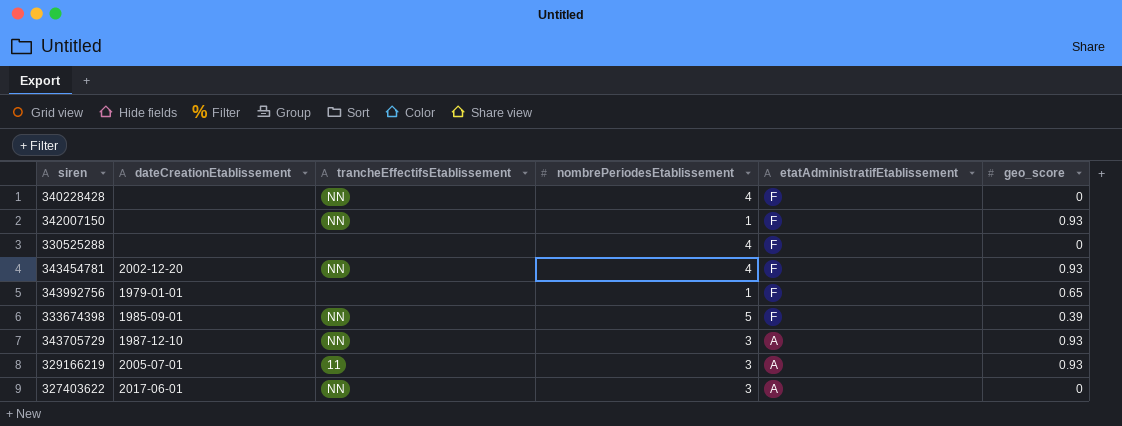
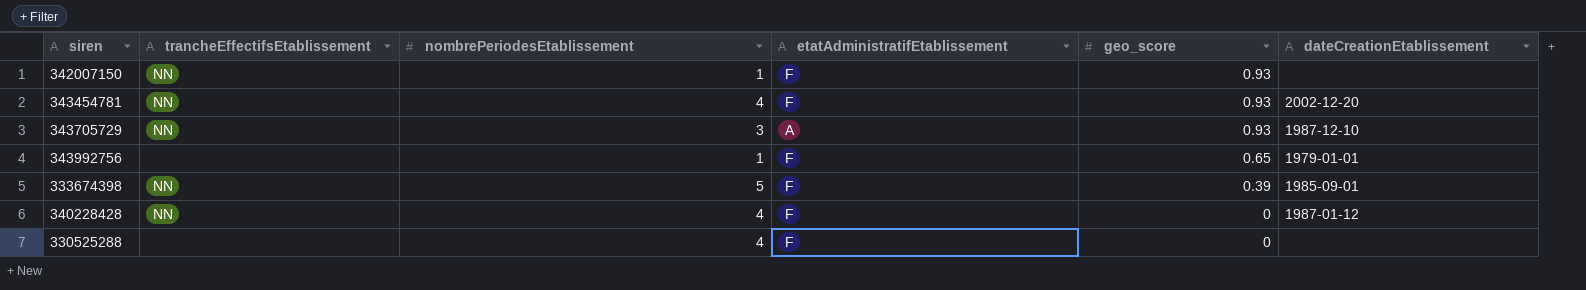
row order: etatAdministratifEtablissement descending -> geo_score descending
column dateCreationEtablissement | position: 2 -> 6
row 329166219: 2005-07-01 | 11 | 3 | A | 0.93 -> none
row 327403622: 2017-06-01 | NN | 3 | A | 0 -> none
340228428 | dateCreationEtablissement: none -> 1987-01-12

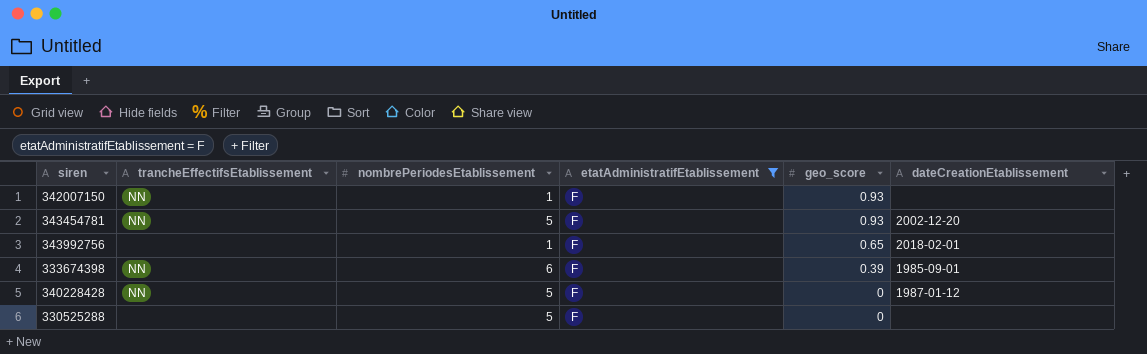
filter: none -> etatAdministratifEtablissement = F
343454781 | nombrePeriodesEtablissement: 4 -> 5
343992756 | dateCreationEtablissement: 1979-01-01 -> 2018-02-01
333674398 | nombrePeriodesEtablissement: 5 -> 6
340228428 | nombrePeriodesEtablissement: 4 -> 5
330525288 | nombrePeriodesEtablissement: 4 -> 5

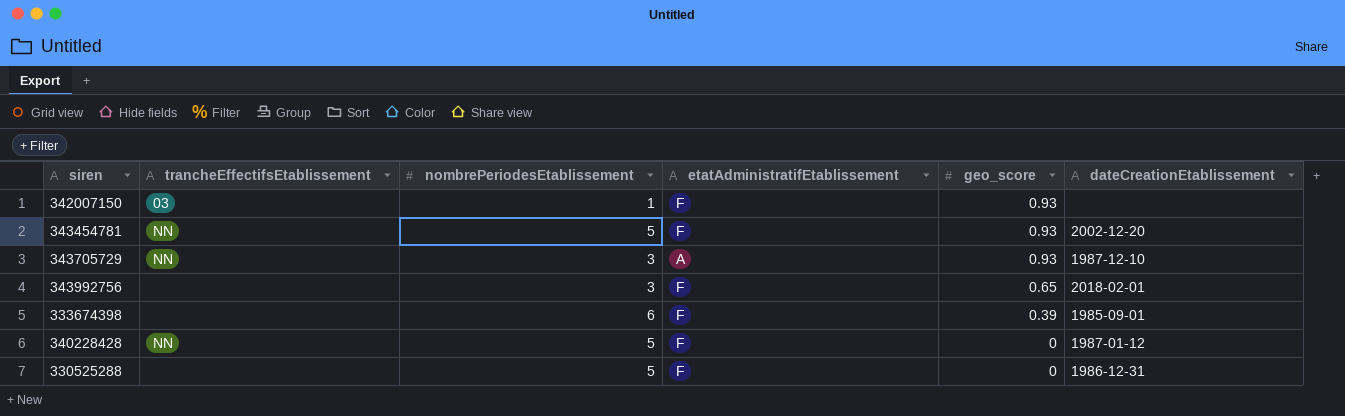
filter: etatAdministratifEtablissement = F -> none
342007150 | trancheEffectifsEtablissement: NN -> 03
343992756 | nombrePeriodesEtablissement: 1 -> 3
333674398 | trancheEffectifsEtablissement: NN -> none
330525288 | dateCreationEtablissement: none -> 1986-12-31

